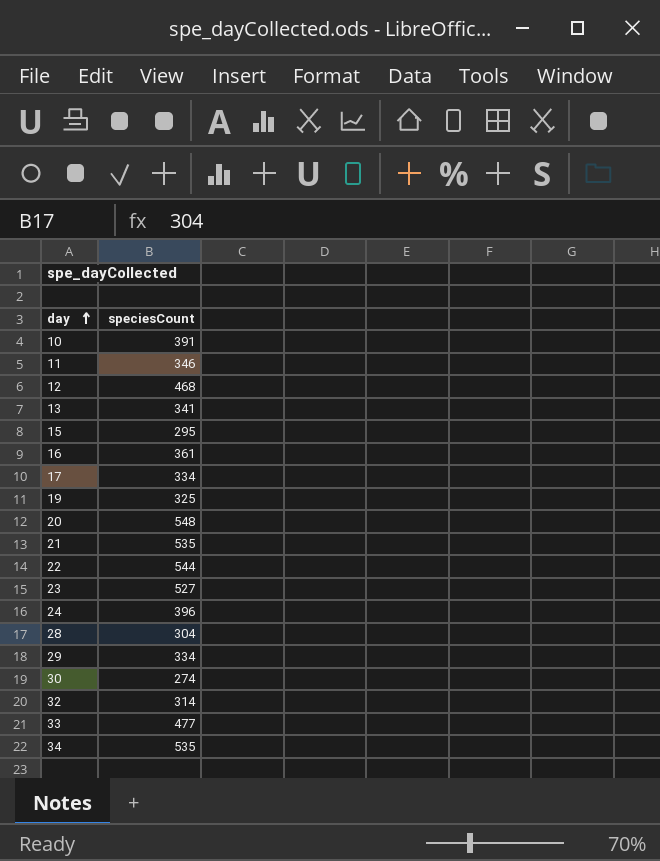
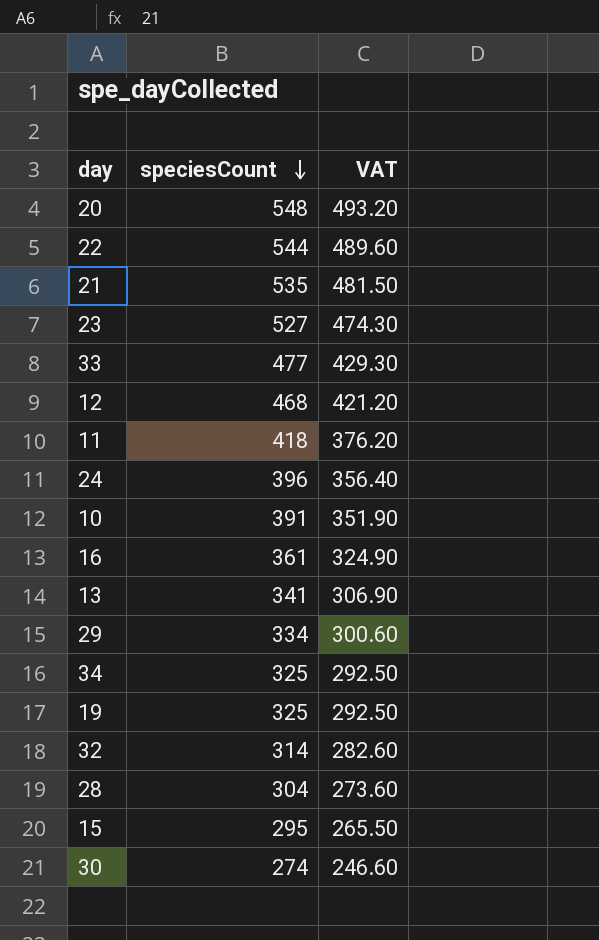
row order: day ascending -> speciesCount descending
column VAT | formula: none -> [speciesCount] * 0.9
row 17: 334 -> none
11 | speciesCount: 346 -> 418
34 | speciesCount: 535 -> 325

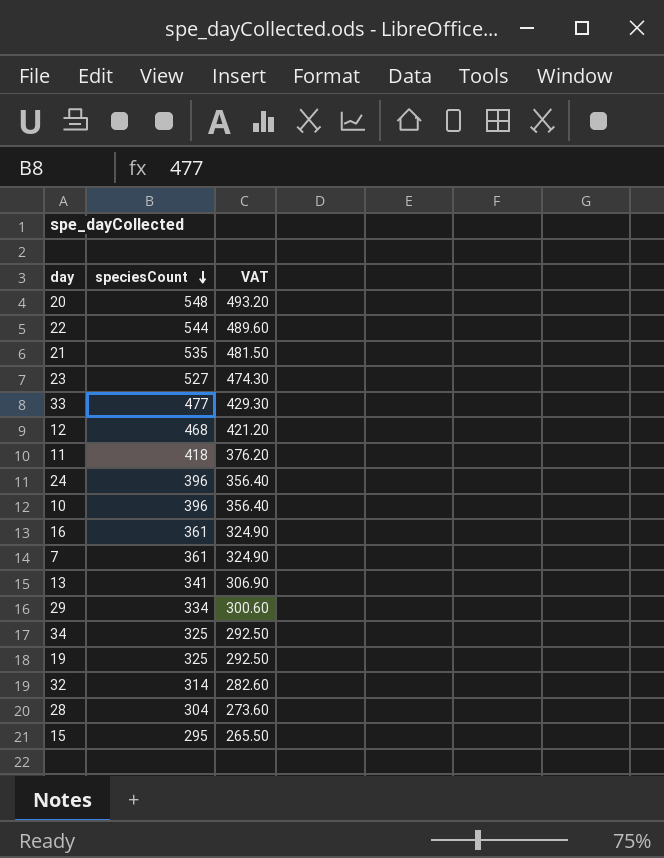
row 30: 274 | 246.60 -> none
10 | speciesCount: 391 -> 396
10 | VAT: 351.90 -> 356.40
row 7: none -> 361 | 324.90

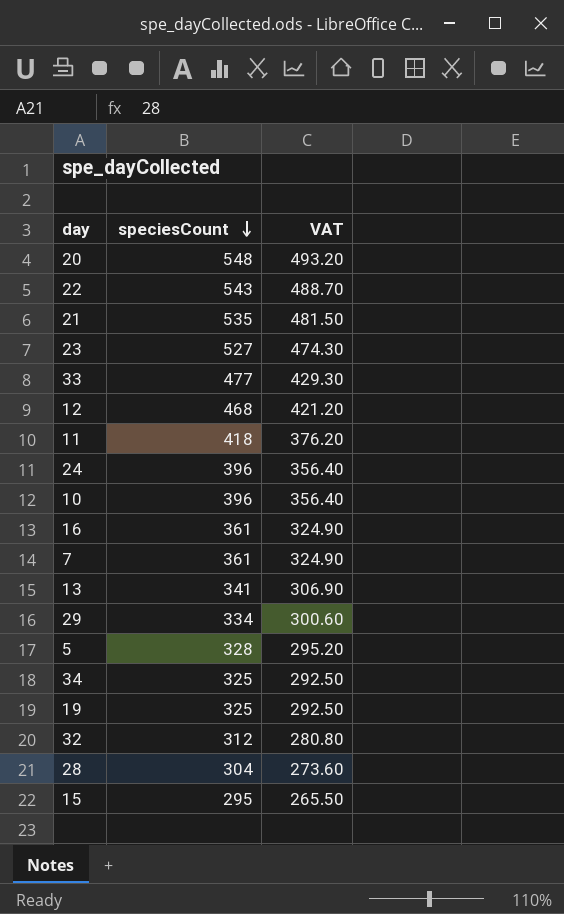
22 | speciesCount: 544 -> 543
22 | VAT: 489.60 -> 488.70
row 5: none -> 328 | 295.20
32 | speciesCount: 314 -> 312
32 | VAT: 282.60 -> 280.80

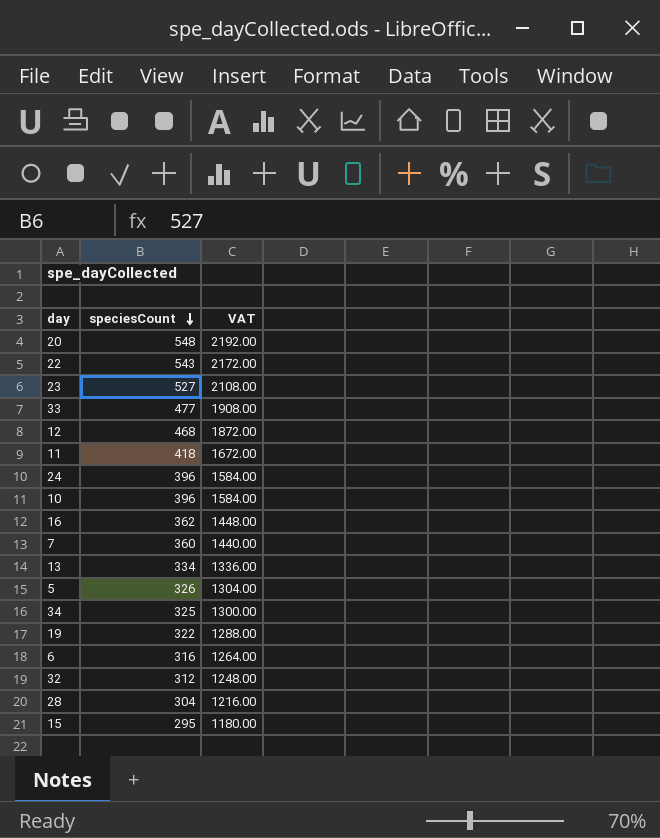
column VAT | formula: [speciesCount] * 0.9 -> [speciesCount] * 4
row 21: 535 | 481.50 -> none
row 29: 334 | 300.60 -> none
16 | speciesCount: 361 -> 362
7 | speciesCount: 361 -> 360
13 | speciesCount: 341 -> 334
5 | speciesCount: 328 -> 326
19 | speciesCount: 325 -> 322
row 6: none -> 316 | 1264.00

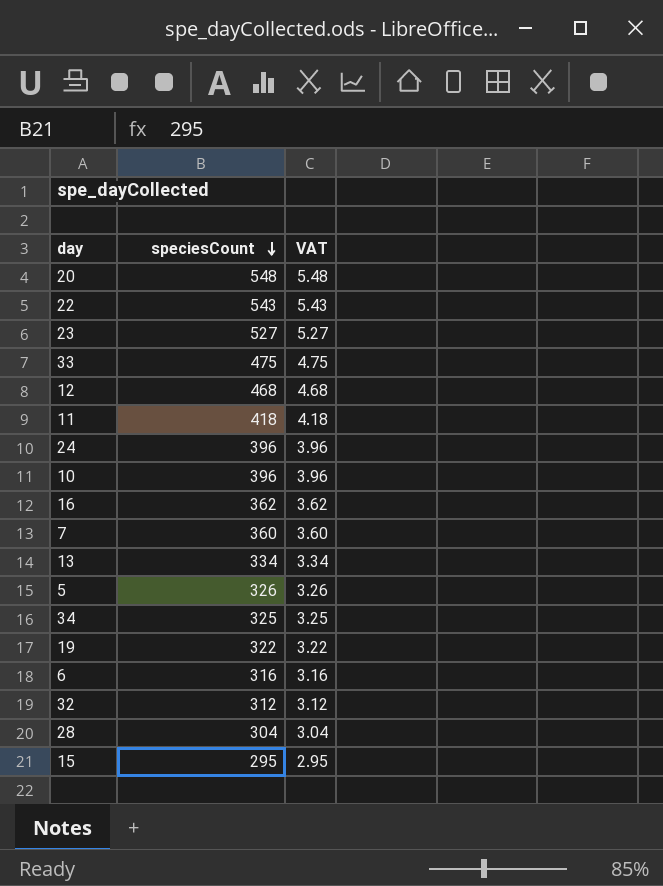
column VAT | formula: [speciesCount] * 4 -> [speciesCount] * 0.01
33 | speciesCount: 477 -> 475

